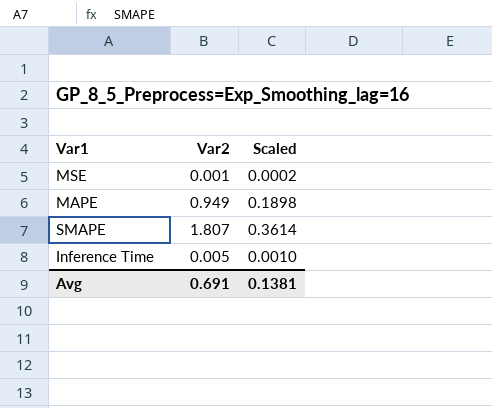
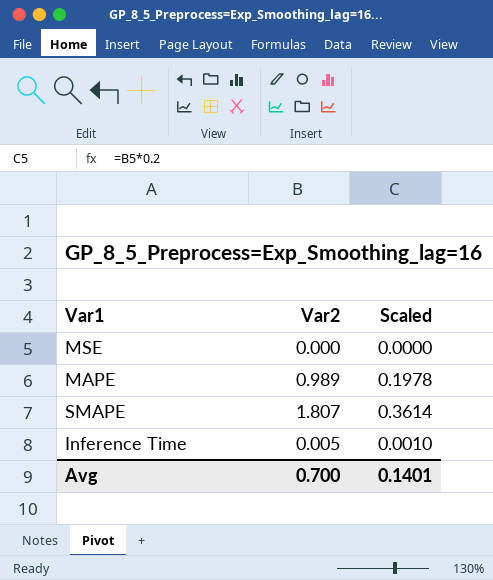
MSE | Var2: 0.001 -> 0.000
MSE | Scaled: 0.0002 -> 0.0000
MAPE | Var2: 0.949 -> 0.989
MAPE | Scaled: 0.1898 -> 0.1978
Avg | Var2: 0.691 -> 0.700
Avg | Scaled: 0.1381 -> 0.1401

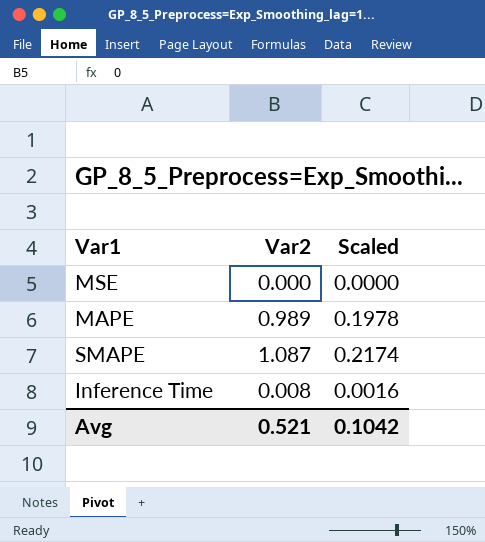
SMAPE | Var2: 1.807 -> 1.087
SMAPE | Scaled: 0.3614 -> 0.2174
Inference Time | Var2: 0.005 -> 0.008
Inference Time | Scaled: 0.0010 -> 0.0016
Avg | Var2: 0.700 -> 0.521
Avg | Scaled: 0.1401 -> 0.1042

